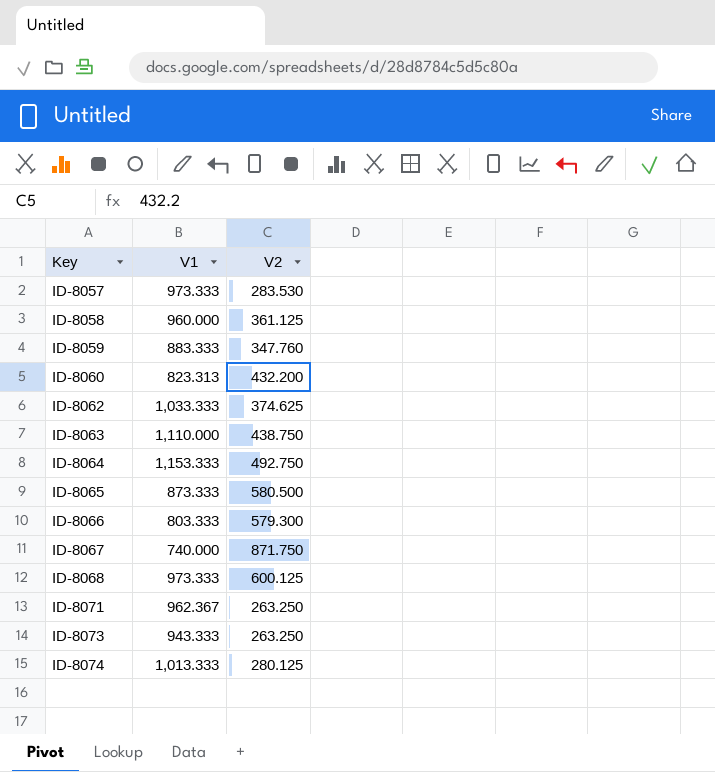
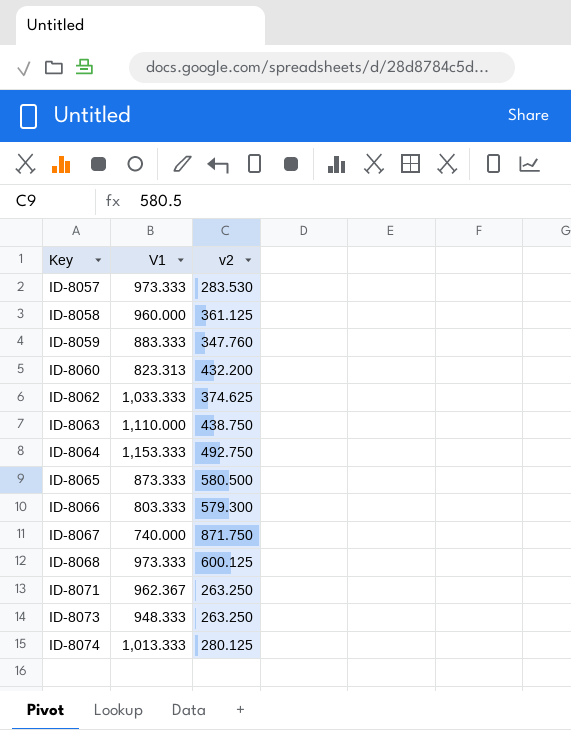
column name: V2 -> v2
ID-8073 | V1: 943.333 -> 948.333

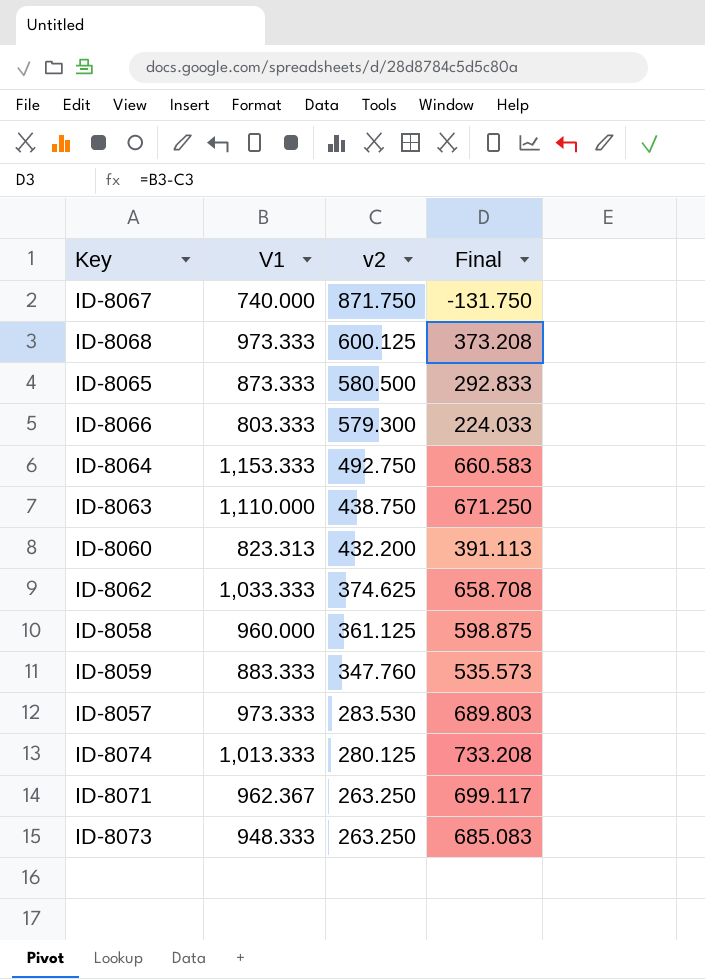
row order: Key ascending -> v2 descending
column Final | formula: none -> [V1] - [v2]

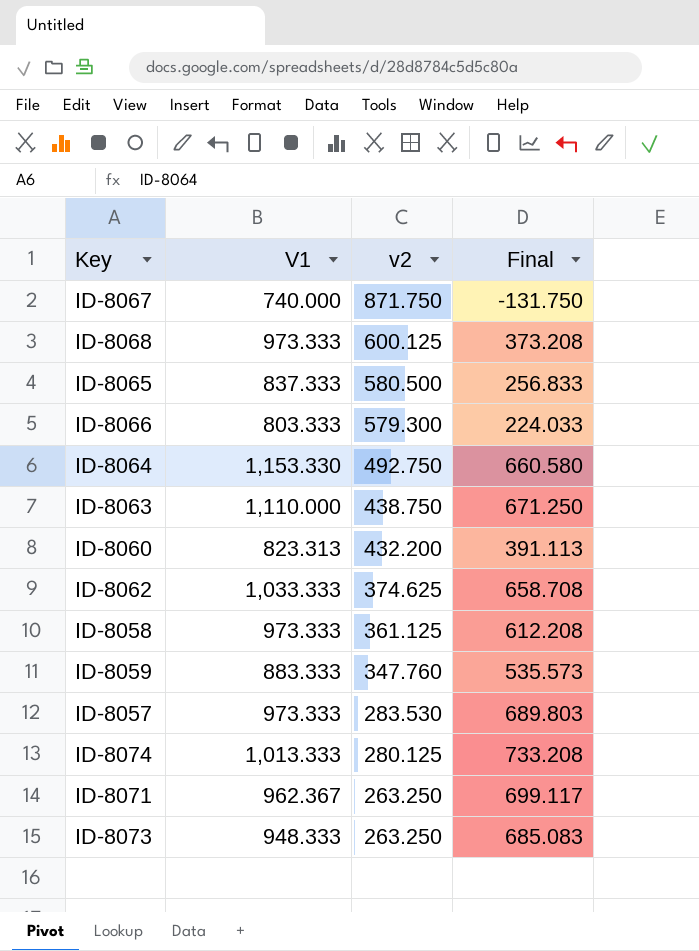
ID-8065 | V1: 873.333 -> 837.333
ID-8065 | Final: 292.833 -> 256.833
ID-8064 | V1: 1,153.333 -> 1,153.330
ID-8064 | Final: 660.583 -> 660.580
ID-8058 | V1: 960.000 -> 973.333
ID-8058 | Final: 598.875 -> 612.208

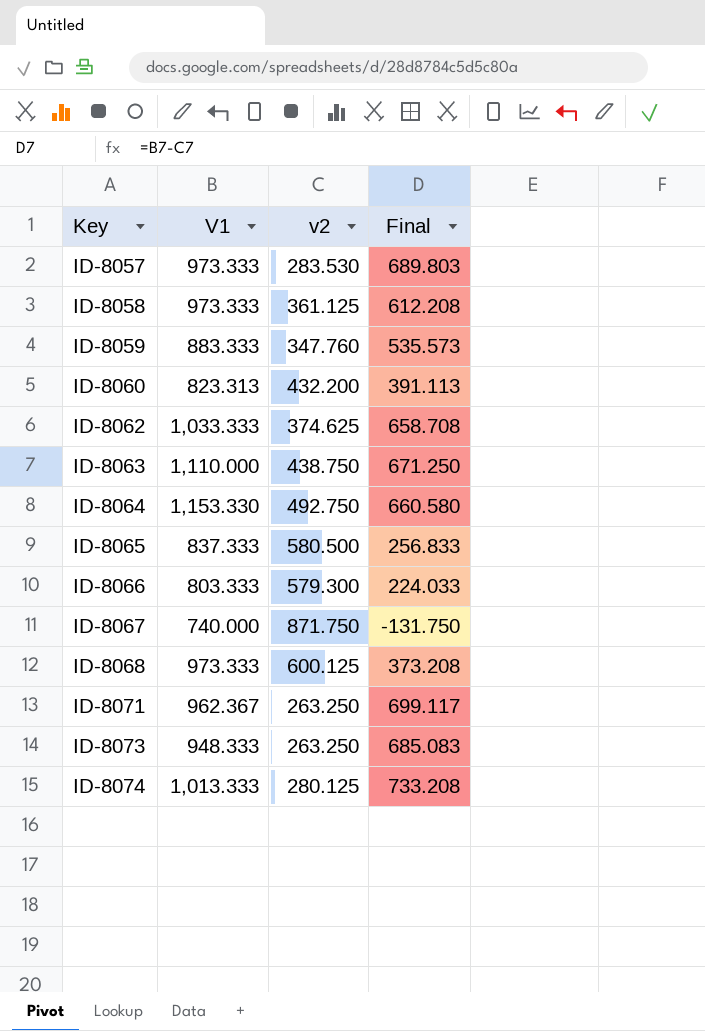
row order: v2 descending -> Key ascending

